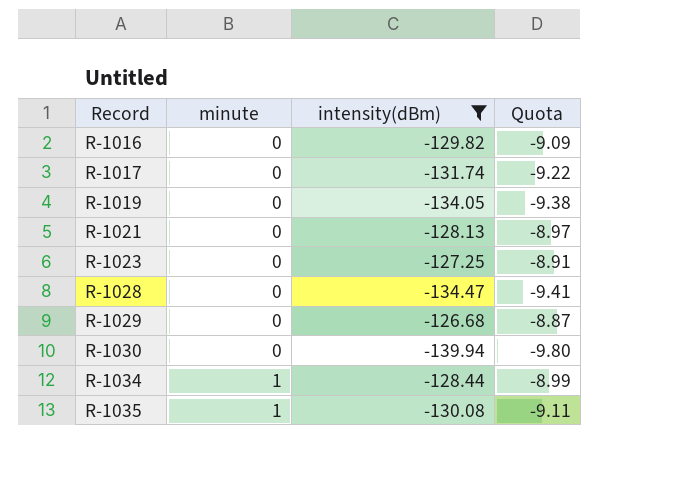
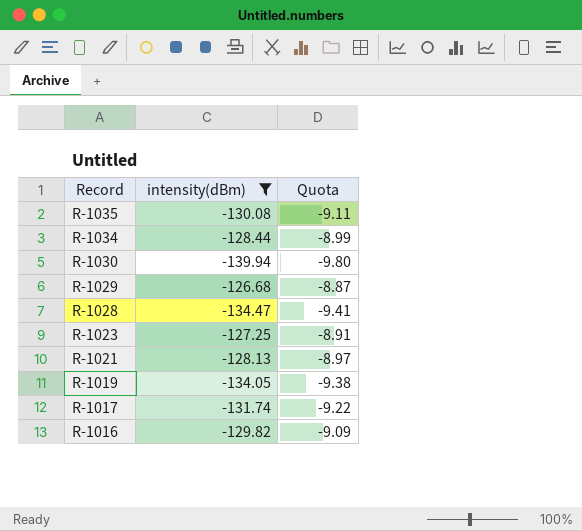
row order: Record ascending -> Record descending
column minute | position: 2 -> none

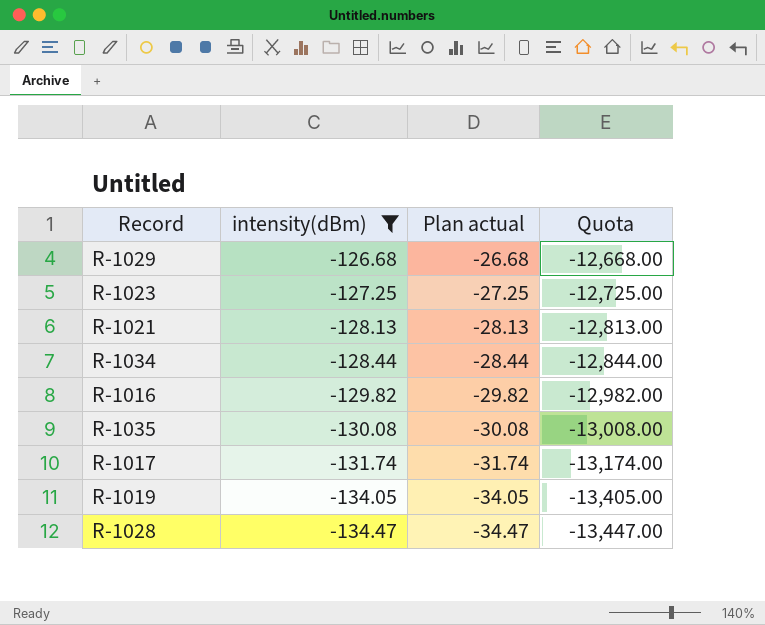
row order: Record descending -> intensity(dBm) descending
column Plan actual | formula: none -> [intensity(dBm)] + 100
column Quota | formula: [intensity(dBm)] * 0.07 -> [intensity(dBm)] * 100
row R-1030: -139.94 | -9.80 -> none

